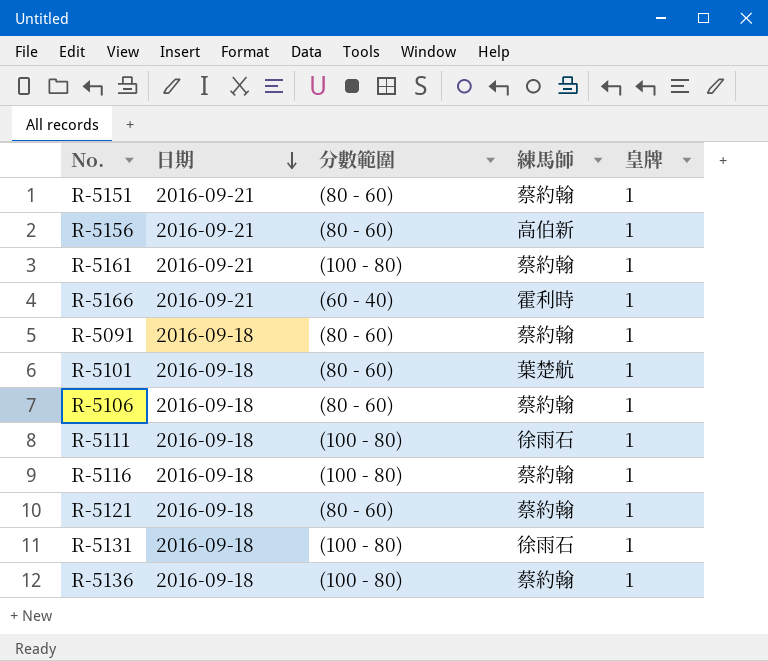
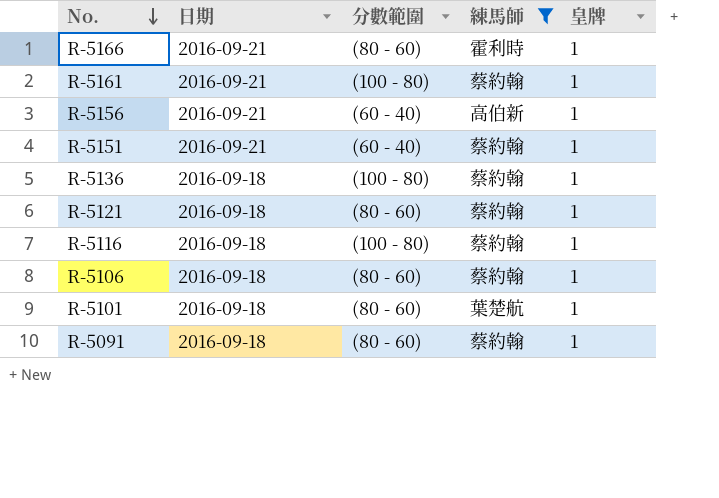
filter: none -> 練馬師 != 徐雨石
row order: 日期 descending -> No. descending
R-5166 | 分數範圍: (60 - 40) -> (80 - 60)
R-5156 | 分數範圍: (80 - 60) -> (60 - 40)
R-5151 | 分數範圍: (80 - 60) -> (60 - 40)

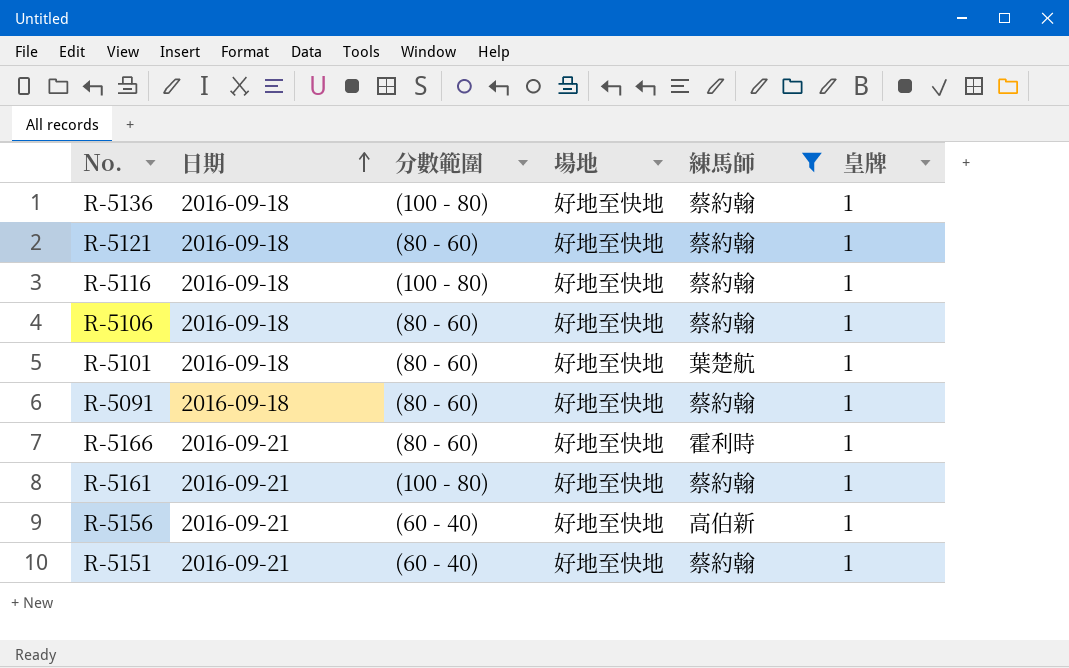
row order: No. descending -> 日期 ascending
column 場地 | position: none -> 4

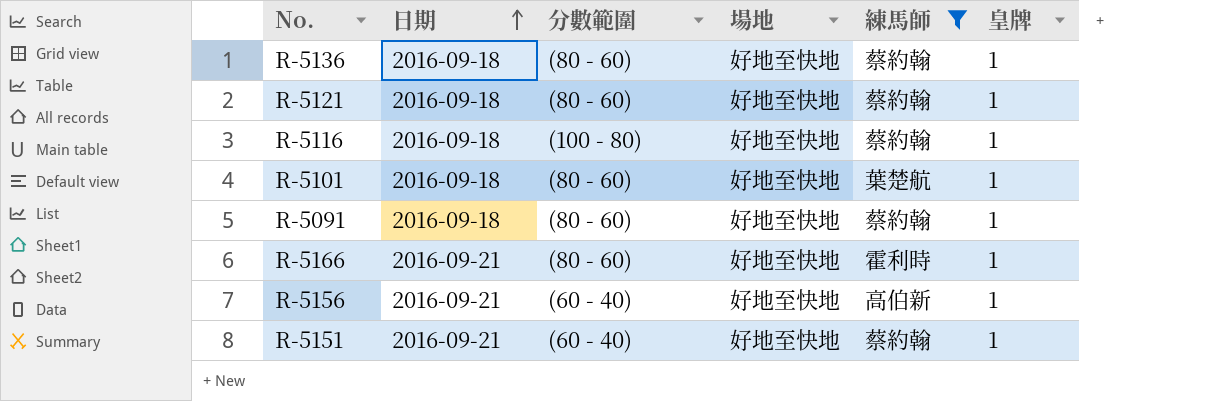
row R-5106: 2016-09-18 | (80 - 60) | 好地至快地 | 蔡約翰 | 1 -> none
row R-5161: 2016-09-21 | (100 - 80) | 好地至快地 | 蔡約翰 | 1 -> none
R-5136 | 分數範圍: (100 - 80) -> (80 - 60)

